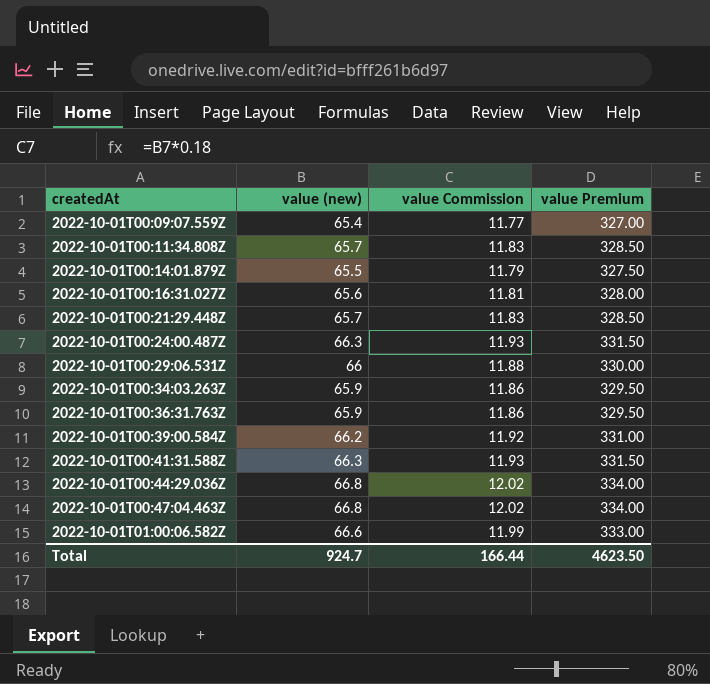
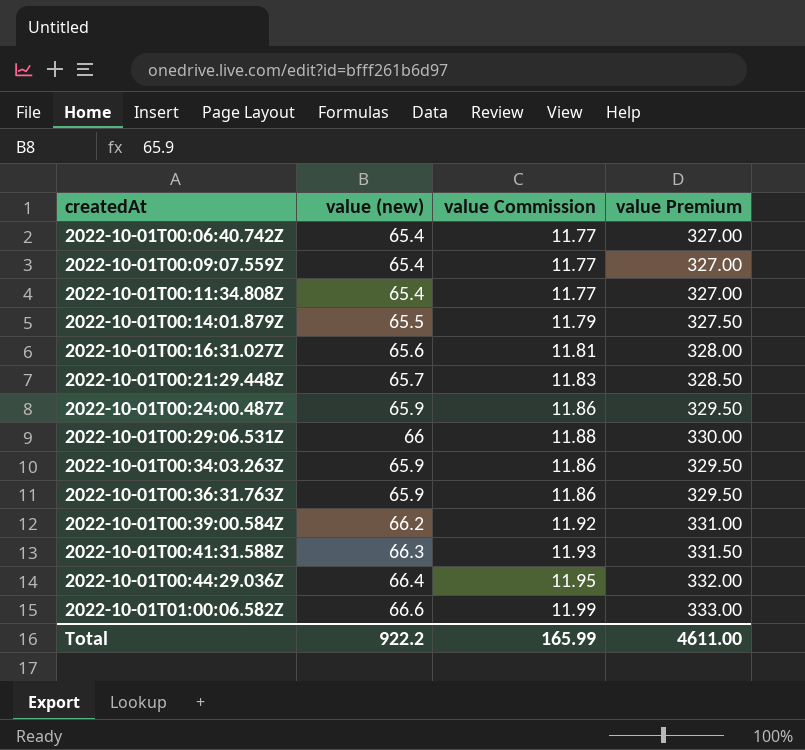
row 2022-10-01T00:47:04.463Z: 66.8 | 12.02 | 334.00 -> none
row 2022-10-01T00:06:40.742Z: none -> 65.4 | 11.77 | 327.00
2022-10-01T00:11:34.808Z | value (new): 65.7 -> 65.4
2022-10-01T00:11:34.808Z | value Commission: 11.83 -> 11.77
2022-10-01T00:11:34.808Z | value Premium: 328.50 -> 327.00
2022-10-01T00:24:00.487Z | value (new): 66.3 -> 65.9
2022-10-01T00:24:00.487Z | value Commission: 11.93 -> 11.86
2022-10-01T00:24:00.487Z | value Premium: 331.50 -> 329.50
2022-10-01T00:44:29.036Z | value (new): 66.8 -> 66.4
2022-10-01T00:44:29.036Z | value Commission: 12.02 -> 11.95
2022-10-01T00:44:29.036Z | value Premium: 334.00 -> 332.00
Total | value (new): 924.7 -> 922.2
Total | value Commission: 166.44 -> 165.99
Total | value Premium: 4623.50 -> 4611.00

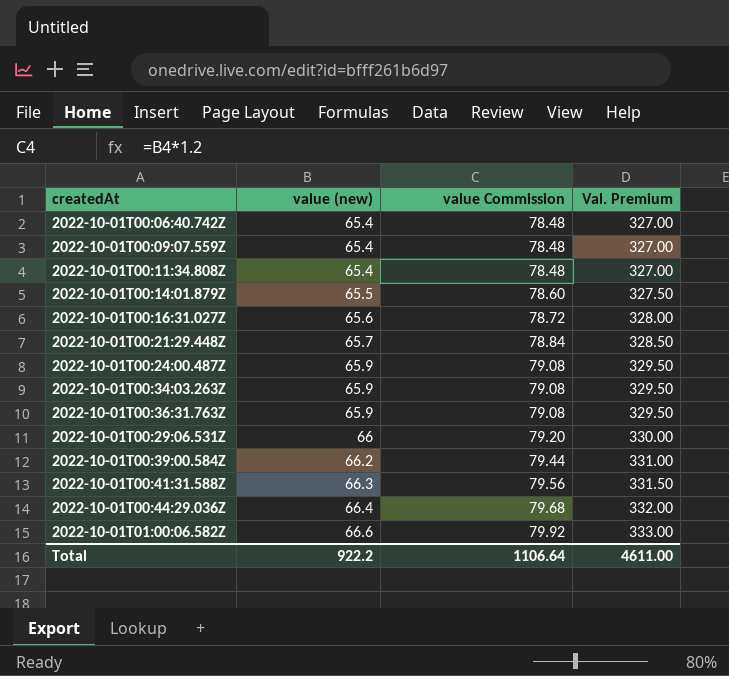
row order: createdAt ascending -> value (new) ascending
column value Commission | formula: [value (new)] * 0.18 -> [value (new)] * 1.2
column name: value Premium -> Val. Premium
Total | value Commission: 165.99 -> 1106.64

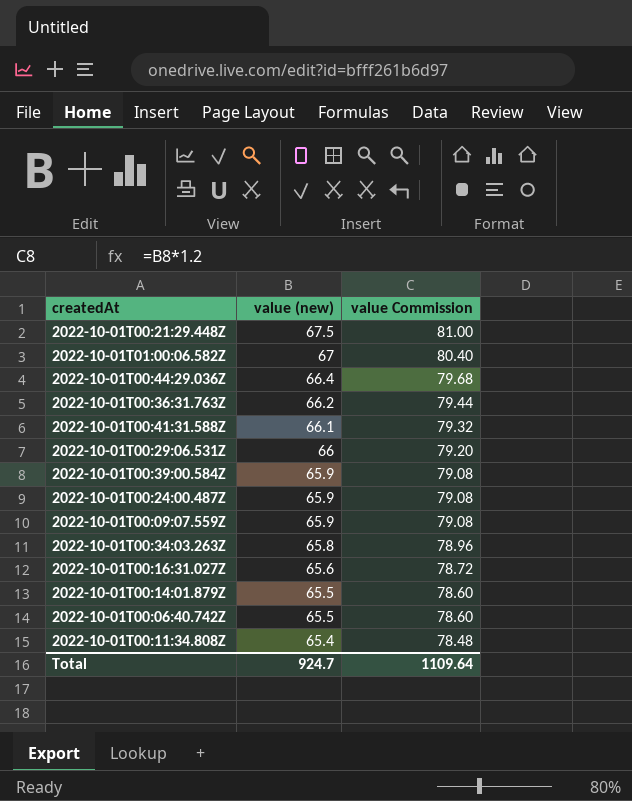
row order: value (new) ascending -> value (new) descending
column Val. Premium | formula: [value (new)] * 5 -> none
2022-10-01T00:21:29.448Z | value (new): 65.7 -> 67.5
2022-10-01T00:21:29.448Z | value Commission: 78.84 -> 81.00
2022-10-01T01:00:06.582Z | value (new): 66.6 -> 67
2022-10-01T01:00:06.582Z | value Commission: 79.92 -> 80.40
2022-10-01T00:36:31.763Z | value (new): 65.9 -> 66.2
2022-10-01T00:36:31.763Z | value Commission: 79.08 -> 79.44
2022-10-01T00:41:31.588Z | value (new): 66.3 -> 66.1
2022-10-01T00:41:31.588Z | value Commission: 79.56 -> 79.32
2022-10-01T00:39:00.584Z | value (new): 66.2 -> 65.9
2022-10-01T00:39:00.584Z | value Commission: 79.44 -> 79.08
2022-10-01T00:09:07.559Z | value (new): 65.4 -> 65.9
2022-10-01T00:09:07.559Z | value Commission: 78.48 -> 79.08
2022-10-01T00:34:03.263Z | value (new): 65.9 -> 65.8
2022-10-01T00:34:03.263Z | value Commission: 79.08 -> 78.96
2022-10-01T00:06:40.742Z | value (new): 65.4 -> 65.5
2022-10-01T00:06:40.742Z | value Commission: 78.48 -> 78.60
Total | value (new): 922.2 -> 924.7
Total | value Commission: 1106.64 -> 1109.64

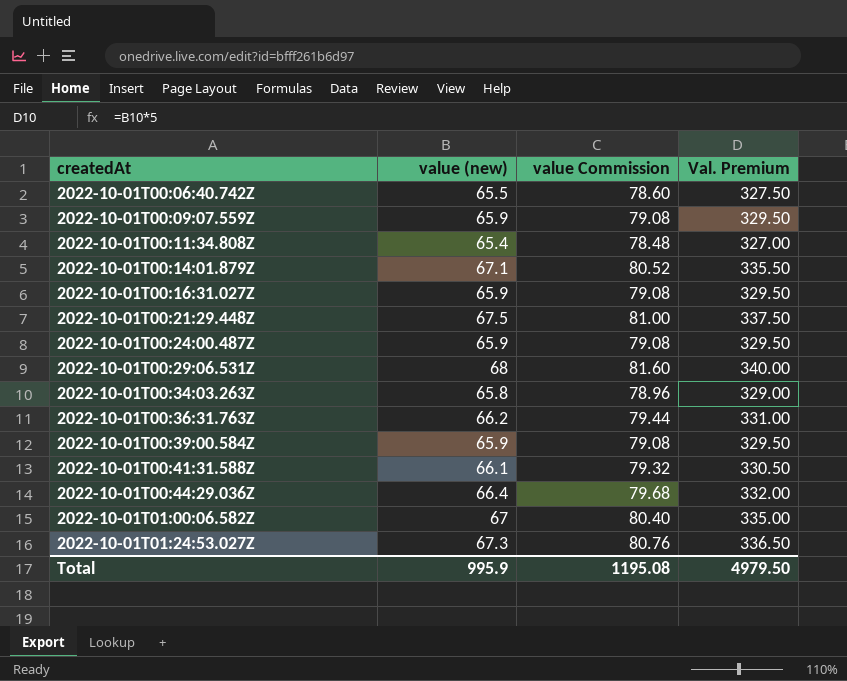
row order: value (new) descending -> createdAt ascending
column Val. Premium | formula: none -> [value (new)] * 5
2022-10-01T00:14:01.879Z | value (new): 65.5 -> 67.1
2022-10-01T00:14:01.879Z | value Commission: 78.60 -> 80.52
2022-10-01T00:16:31.027Z | value (new): 65.6 -> 65.9
2022-10-01T00:16:31.027Z | value Commission: 78.72 -> 79.08
2022-10-01T00:29:06.531Z | value (new): 66 -> 68
2022-10-01T00:29:06.531Z | value Commission: 79.20 -> 81.60
row 2022-10-01T01:24:53.027Z: none -> 67.3 | 80.76 | 336.50
Total | value (new): 924.7 -> 995.9
Total | value Commission: 1109.64 -> 1195.08

